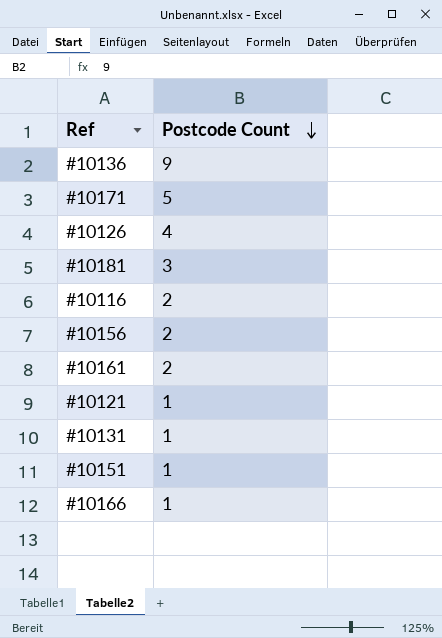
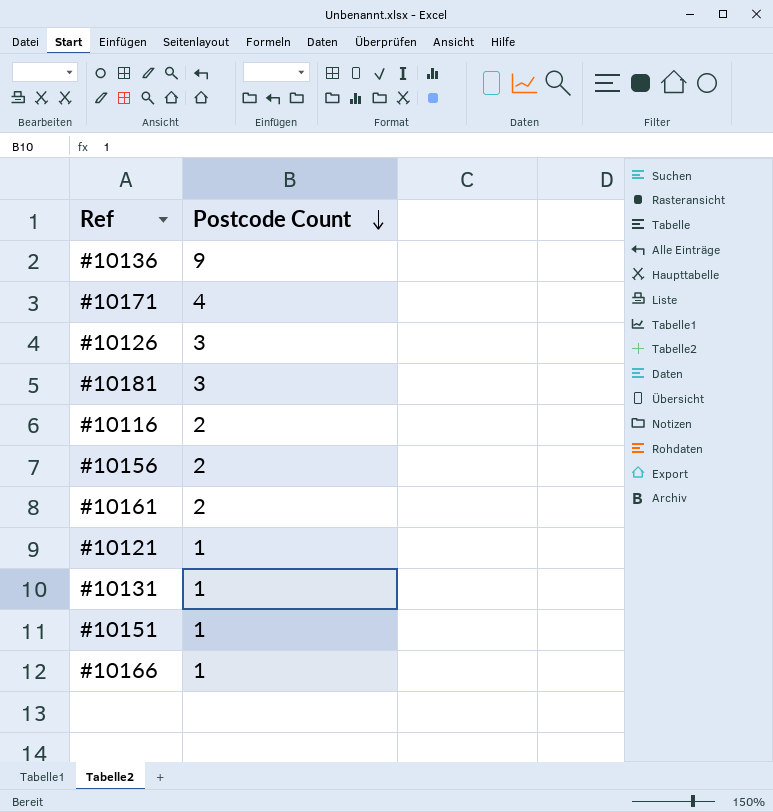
#10171 | Postcode Count: 5 -> 4
#10126 | Postcode Count: 4 -> 3

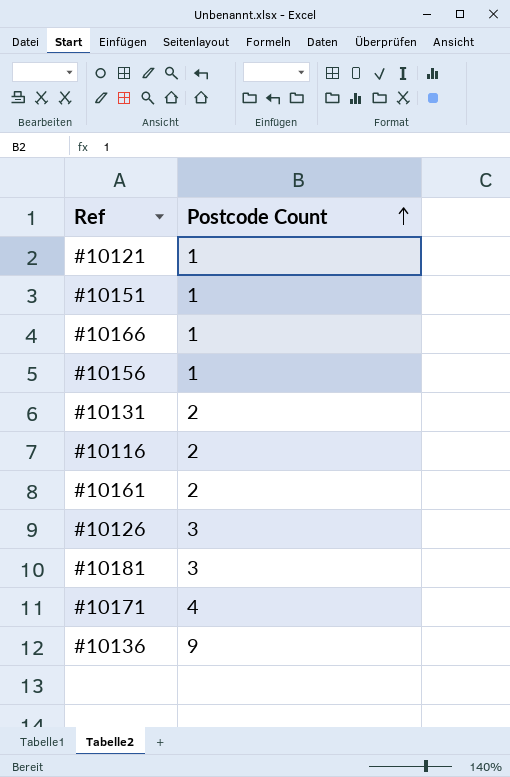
row order: Postcode Count descending -> Postcode Count ascending
#10156 | Postcode Count: 2 -> 1
#10131 | Postcode Count: 1 -> 2

